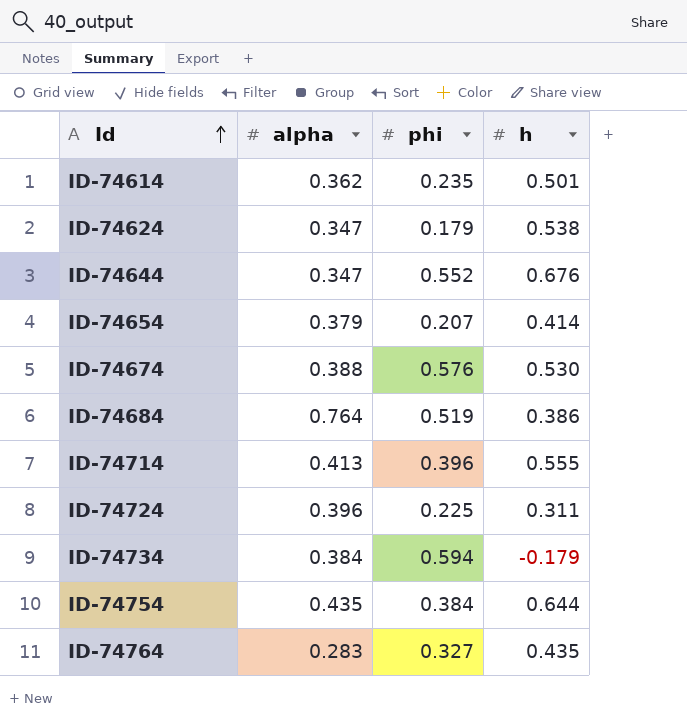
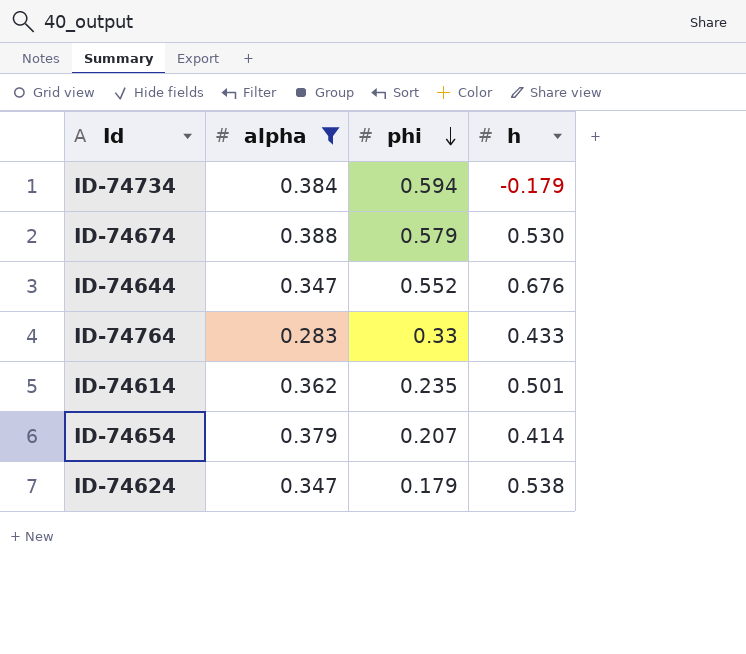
filter: none -> alpha <= 0.388
row order: Id ascending -> phi descending
ID-74674 | phi: 0.576 -> 0.579
ID-74764 | phi: 0.327 -> 0.33
ID-74764 | h: 0.435 -> 0.433

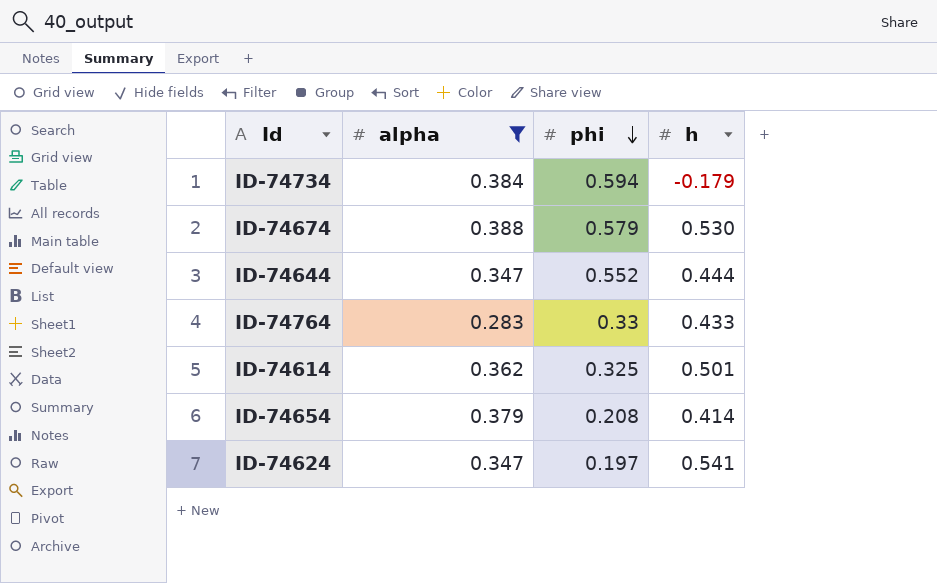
ID-74644 | h: 0.676 -> 0.444
ID-74614 | phi: 0.235 -> 0.325
ID-74654 | phi: 0.207 -> 0.208
ID-74624 | phi: 0.179 -> 0.197
ID-74624 | h: 0.538 -> 0.541

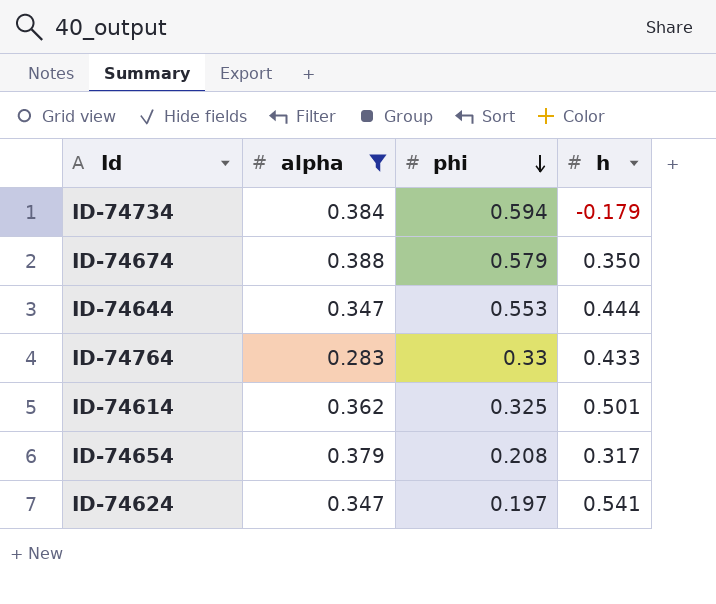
ID-74674 | h: 0.530 -> 0.350
ID-74644 | phi: 0.552 -> 0.553
ID-74654 | h: 0.414 -> 0.317

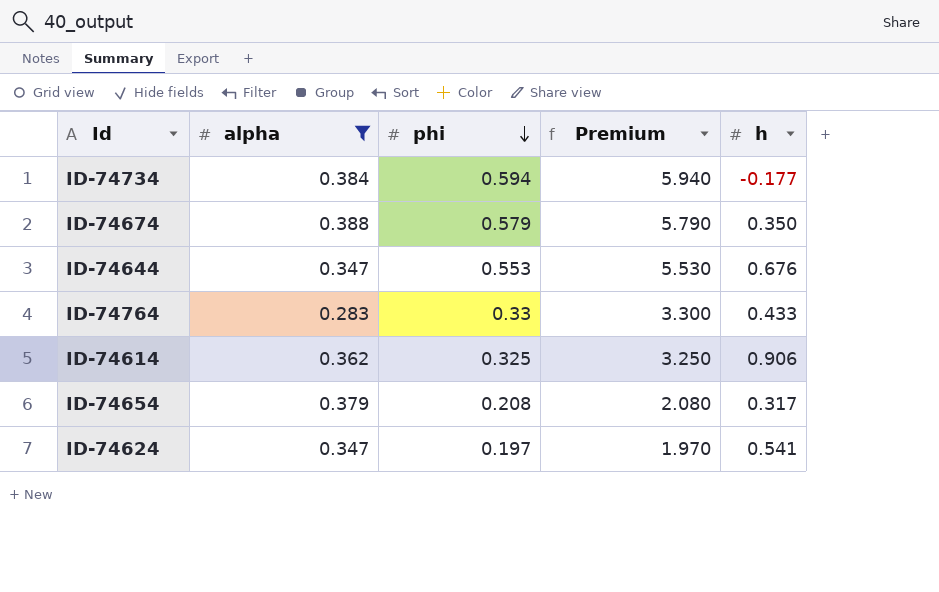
column Premium | formula: none -> [phi] * 10
ID-74734 | h: -0.179 -> -0.177
ID-74644 | h: 0.444 -> 0.676
ID-74614 | h: 0.501 -> 0.906

